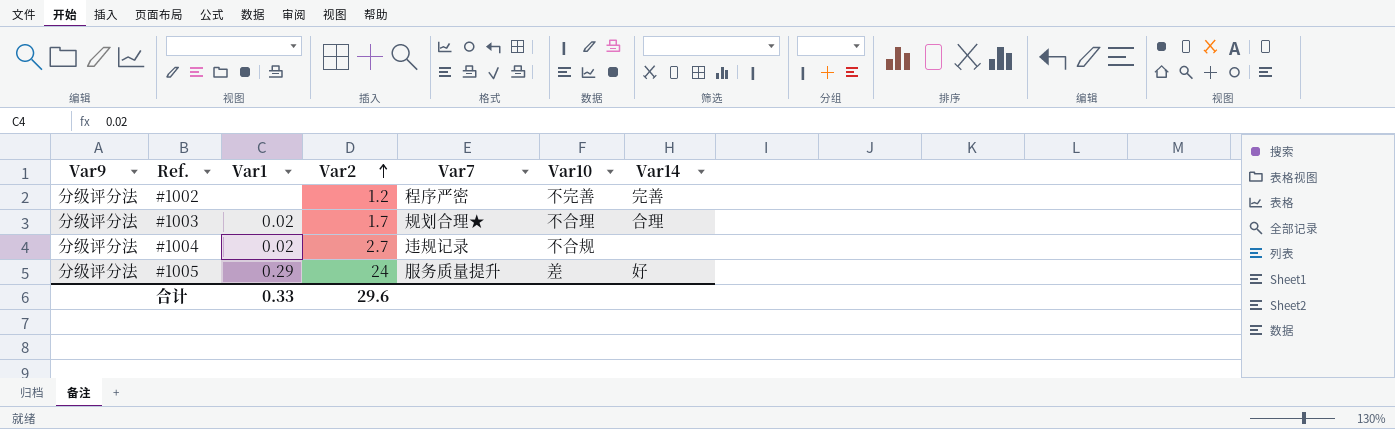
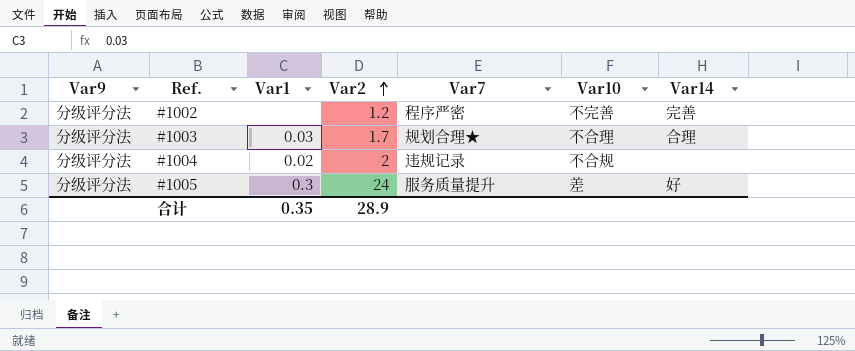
#1003 | Var1: 0.02 -> 0.03
#1004 | Var2: 2.7 -> 2
#1005 | Var1: 0.29 -> 0.3
合计 | Var1: 0.33 -> 0.35
合计 | Var2: 29.6 -> 28.9

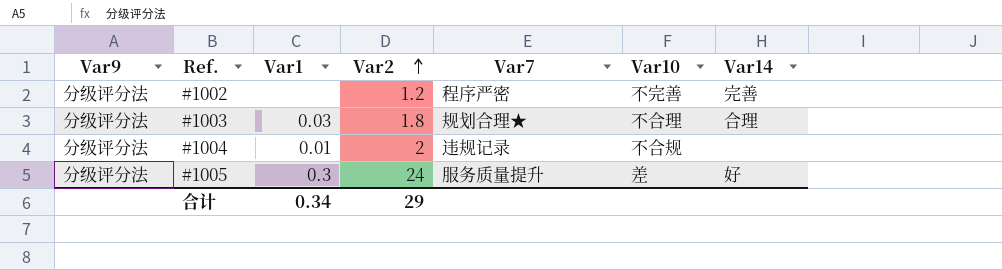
#1003 | Var2: 1.7 -> 1.8
#1004 | Var1: 0.02 -> 0.01
合计 | Var1: 0.35 -> 0.34
合计 | Var2: 28.9 -> 29

